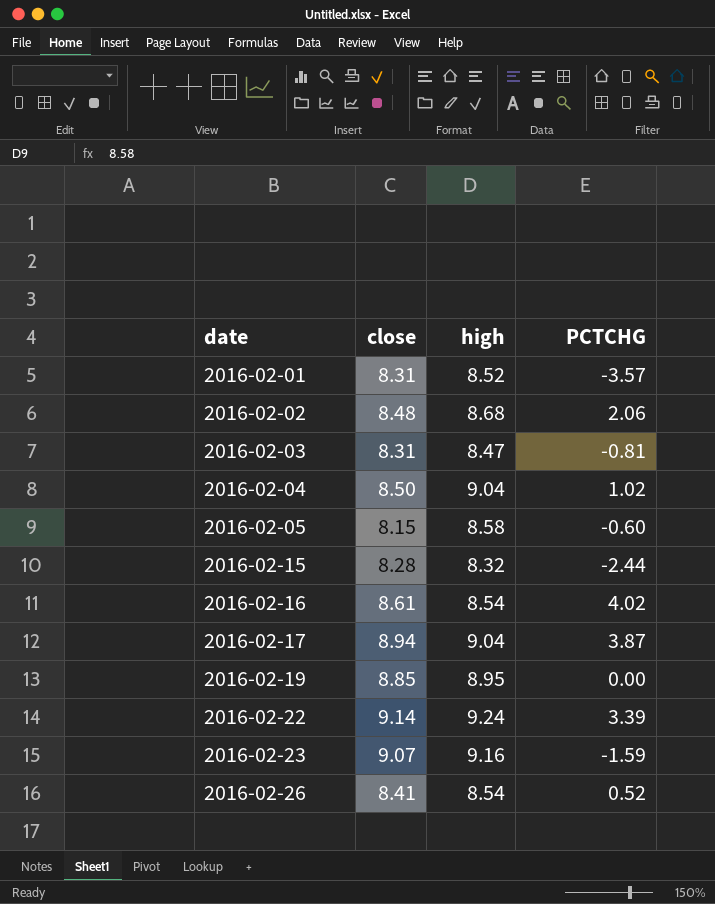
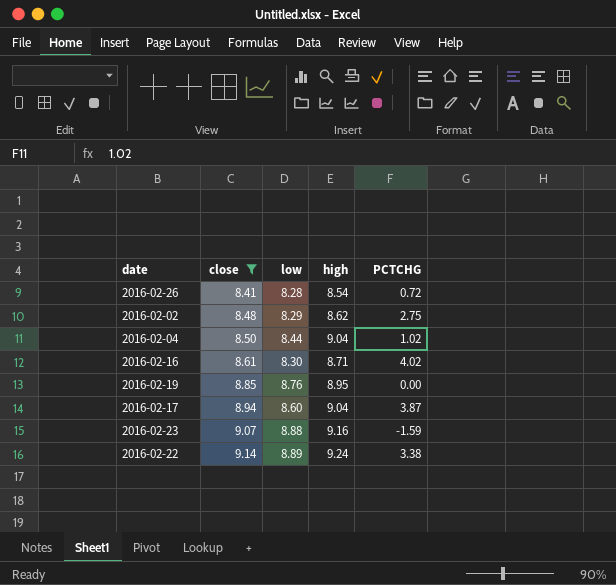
filter: none -> close >= 8.41
row order: date ascending -> close ascending
column low | position: none -> 3
2016-02-26 | PCTCHG: 0.52 -> 0.72
2016-02-02 | high: 8.68 -> 8.62
2016-02-02 | PCTCHG: 2.06 -> 2.75
2016-02-16 | high: 8.54 -> 8.71
2016-02-22 | PCTCHG: 3.39 -> 3.38

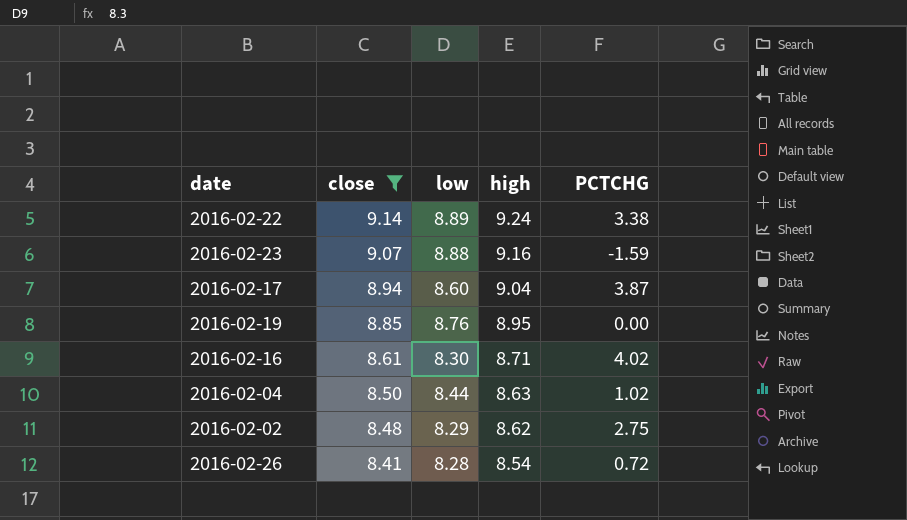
row order: close ascending -> close descending
2016-02-04 | high: 9.04 -> 8.63

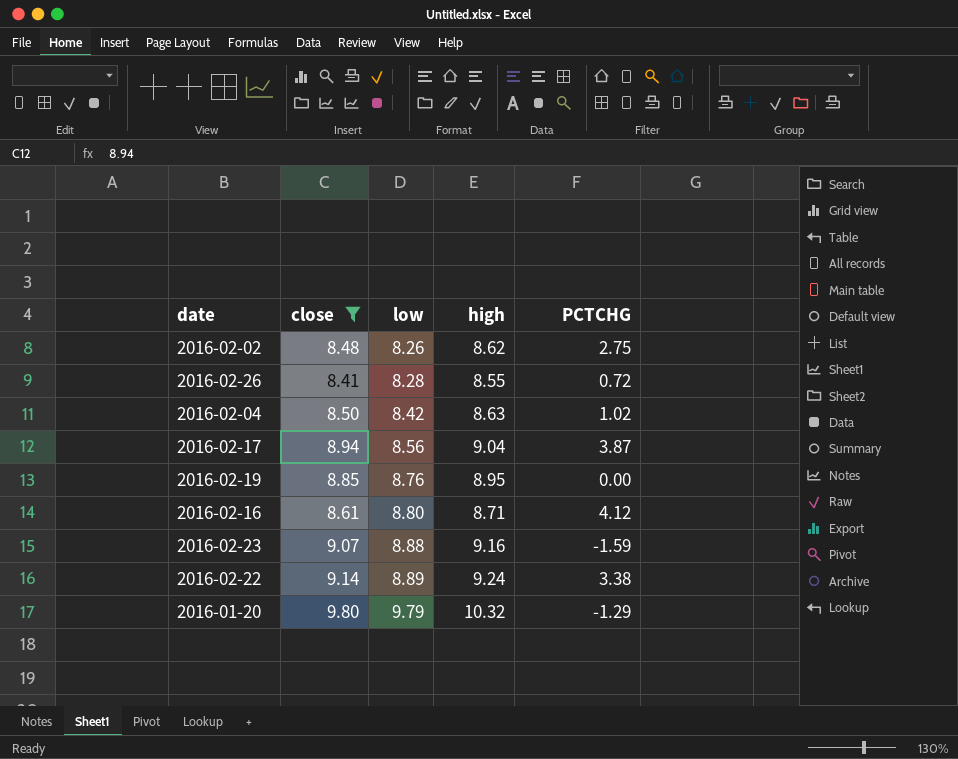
row order: close descending -> low ascending
2016-02-02 | low: 8.29 -> 8.26
2016-02-26 | high: 8.54 -> 8.55
2016-02-04 | low: 8.44 -> 8.42
2016-02-17 | low: 8.60 -> 8.56
2016-02-16 | low: 8.30 -> 8.80
2016-02-16 | PCTCHG: 4.02 -> 4.12
row 2016-01-20: none -> 9.80 | 9.79 | 10.32 | -1.29

